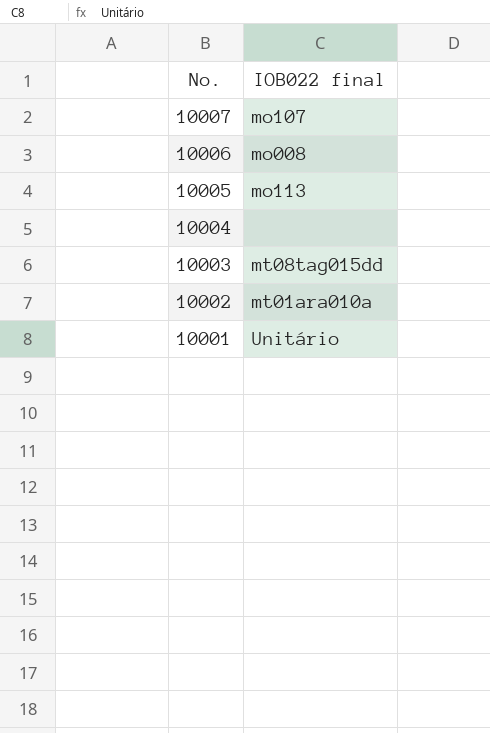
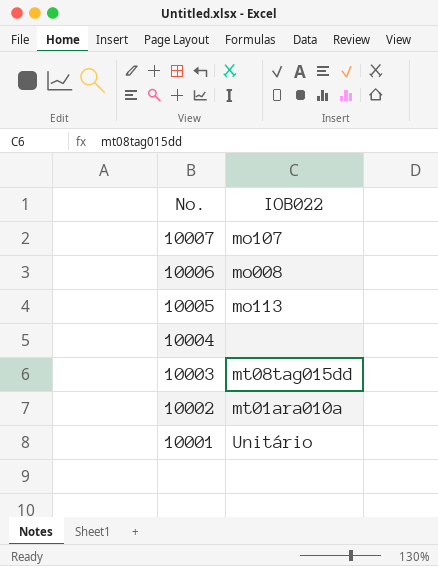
column name: IOB022 final -> IOB022

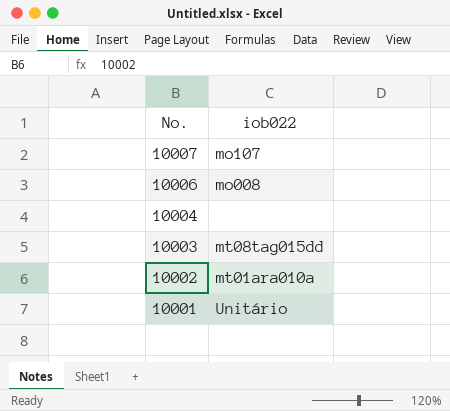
column name: IOB022 -> iob022
row 10005: mo113 -> none

